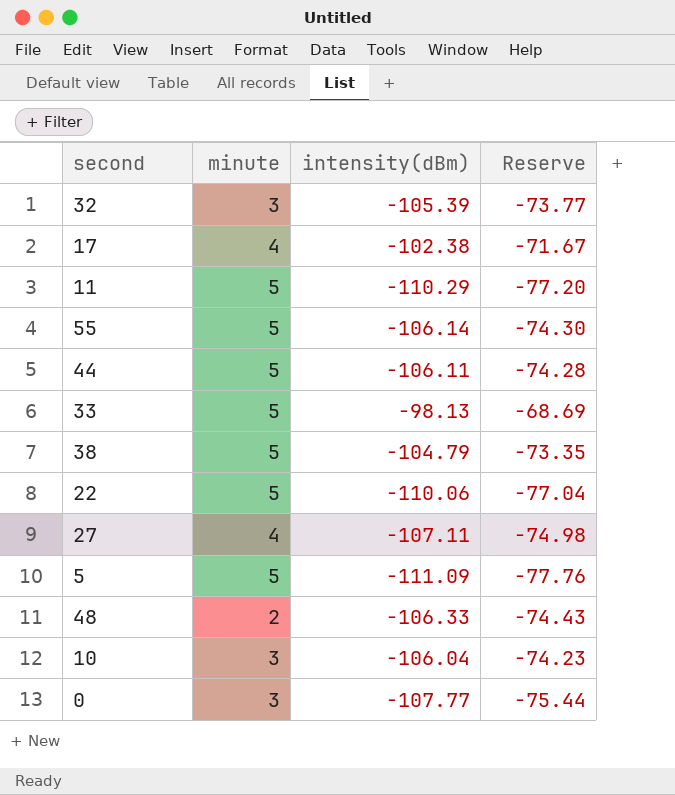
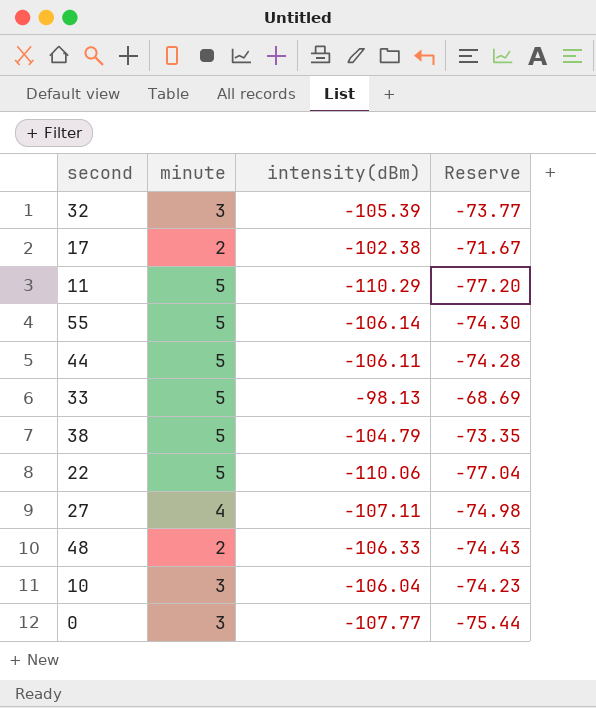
row 5: 5 | -111.09 | -77.76 -> none
17 | minute: 4 -> 2

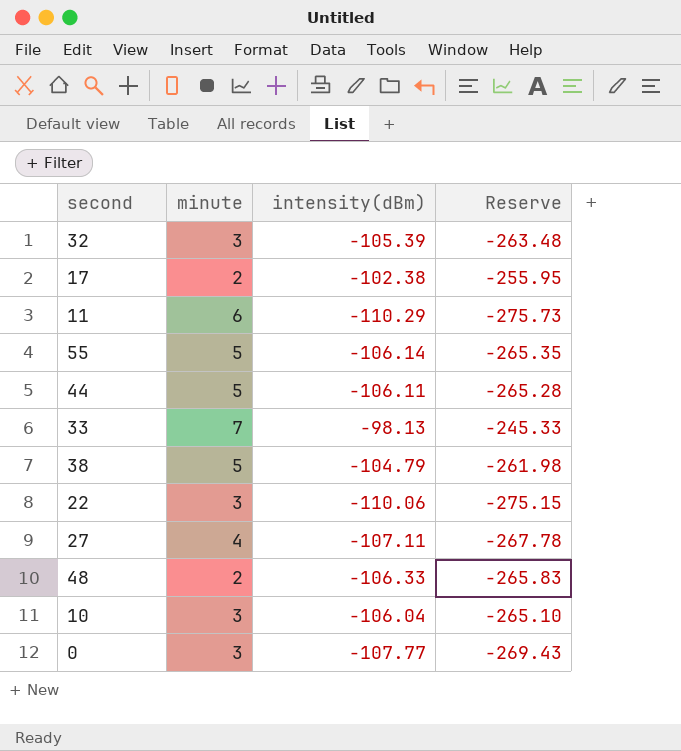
column Reserve | formula: [intensity(dBm)] * 0.7 -> [intensity(dBm)] * 2.5
11 | minute: 5 -> 6
33 | minute: 5 -> 7
22 | minute: 5 -> 3

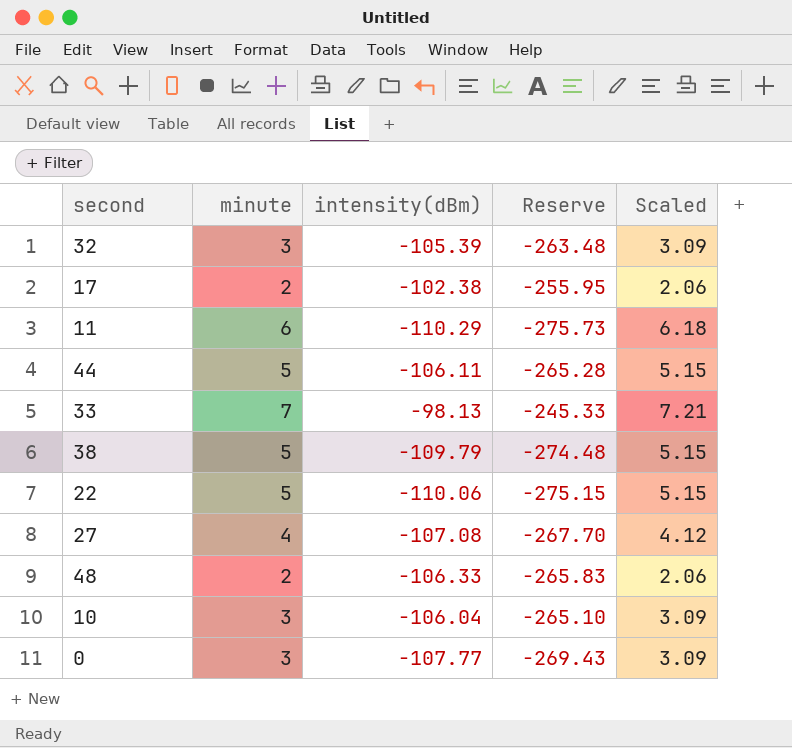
column Scaled | formula: none -> [minute] * 1.03
row 55: 5 | -106.14 | -265.35 -> none
38 | intensity(dBm): -104.79 -> -109.79
38 | Reserve: -261.98 -> -274.48
22 | minute: 3 -> 5
27 | intensity(dBm): -107.11 -> -107.08
27 | Reserve: -267.78 -> -267.70

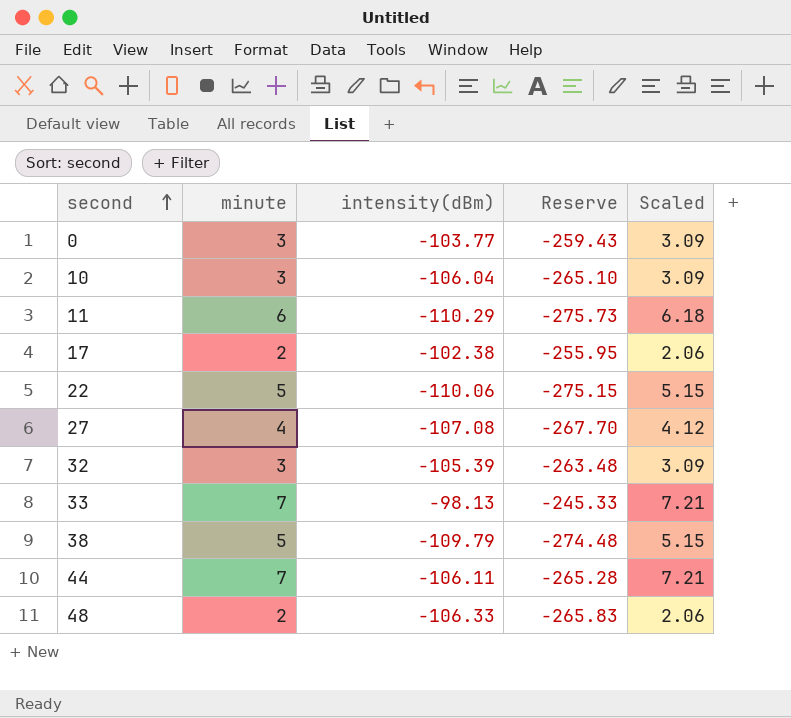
row order: none -> second ascending
0 | intensity(dBm): -107.77 -> -103.77
0 | Reserve: -269.43 -> -259.43
44 | minute: 5 -> 7
44 | Scaled: 5.15 -> 7.21

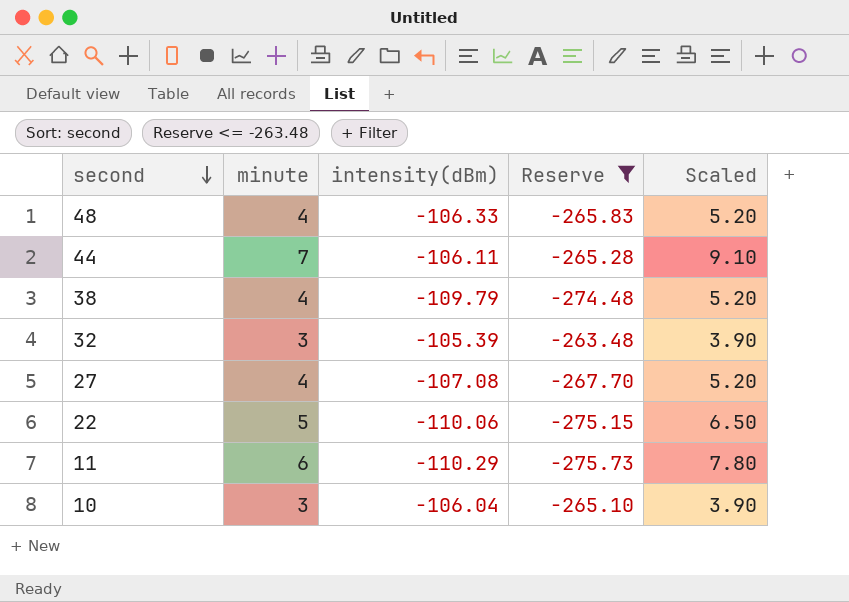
filter: none -> Reserve <= -263.48
row order: second ascending -> second descending
column Scaled | formula: [minute] * 1.03 -> [minute] * 1.3
48 | minute: 2 -> 4
38 | minute: 5 -> 4

